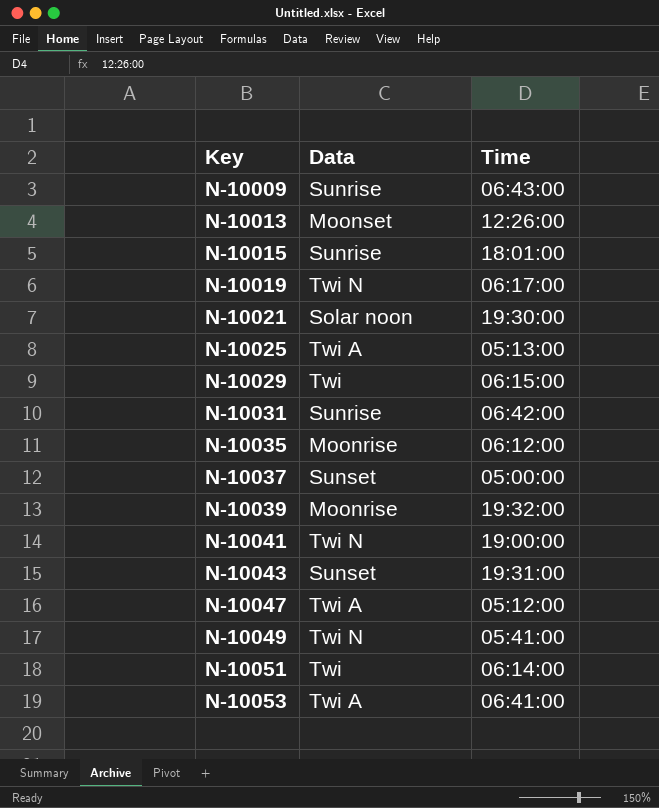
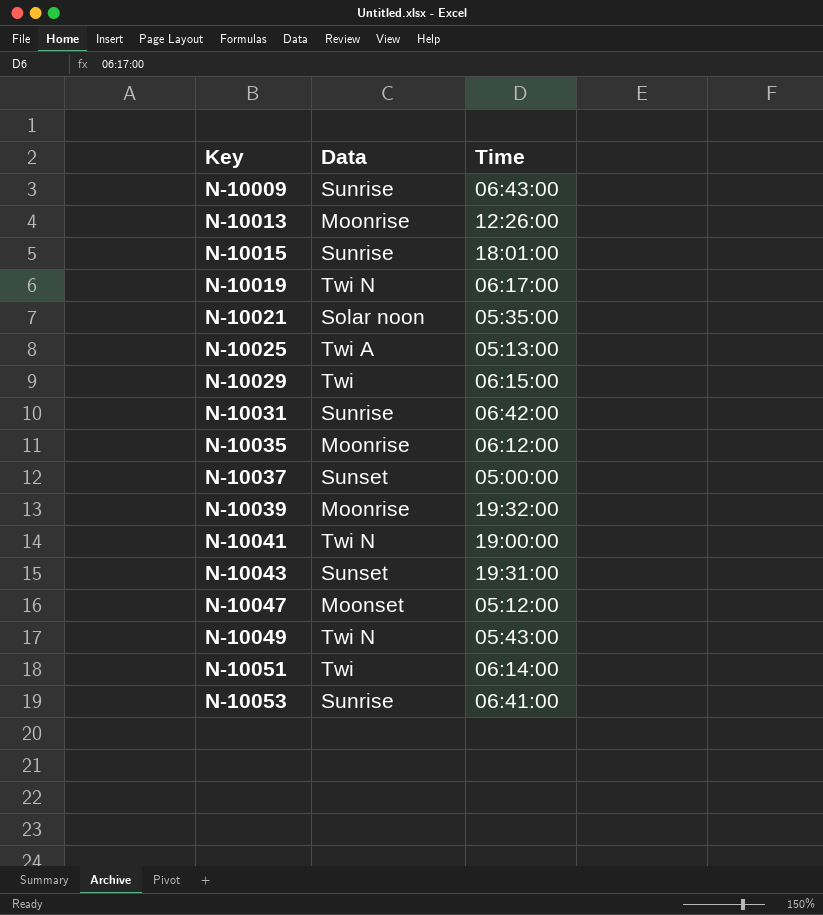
N-10013 | Data: Moonset -> Moonrise
N-10021 | Time: 19:30:00 -> 05:35:00
N-10047 | Data: Twi A -> Moonset
N-10049 | Time: 05:41:00 -> 05:43:00
N-10053 | Data: Twi A -> Sunrise

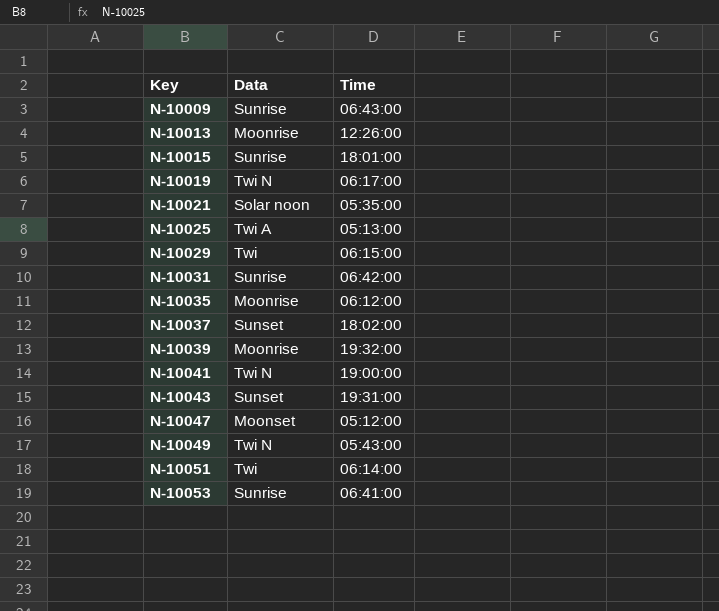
N-10037 | Time: 05:00:00 -> 18:02:00

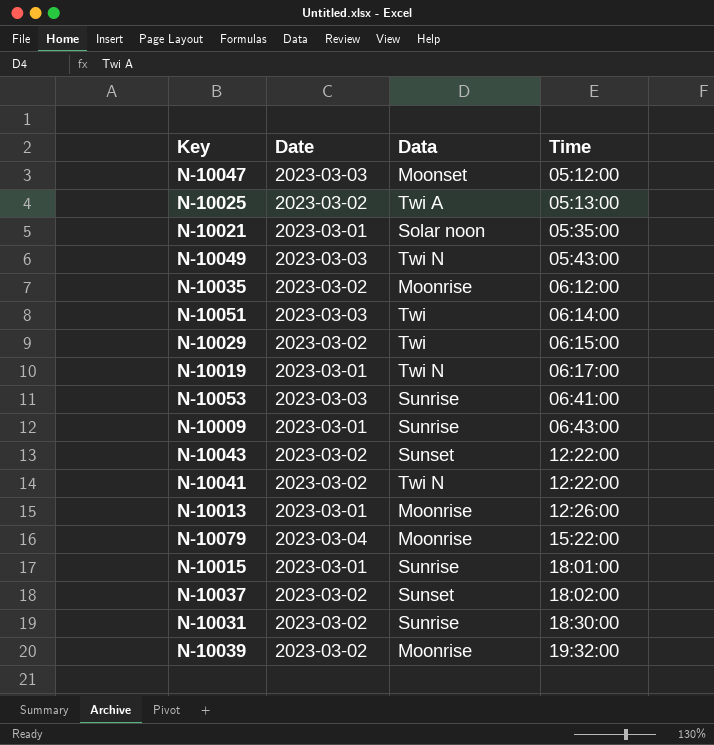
row order: Key ascending -> Time ascending
column Date | position: none -> 2
N-10043 | Time: 19:31:00 -> 12:22:00
N-10041 | Time: 19:00:00 -> 12:22:00
row N-10079: none -> 2023-03-04 | Moonrise | 15:22:00
N-10031 | Time: 06:42:00 -> 18:30:00

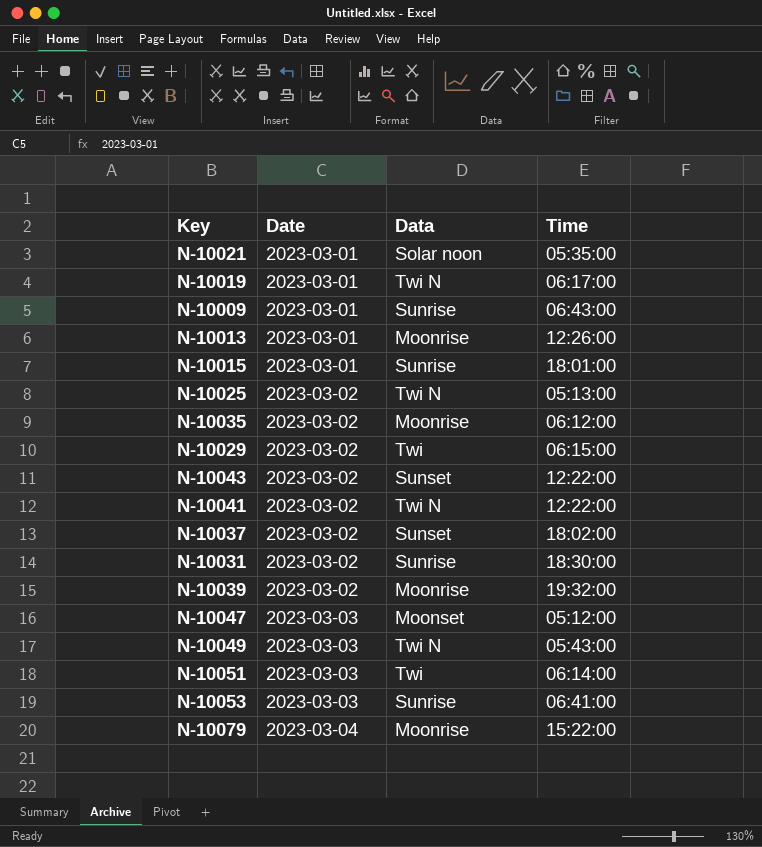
row order: Time ascending -> Date ascending
N-10025 | Data: Twi A -> Twi N

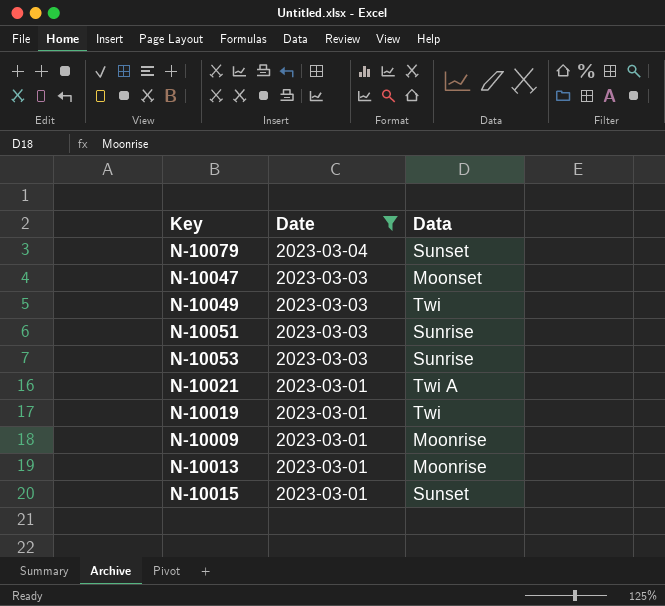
filter: none -> Date != 2023-03-02
row order: Date ascending -> Date descending
column Time | position: 4 -> none
N-10079 | Data: Moonrise -> Sunset
N-10049 | Data: Twi N -> Twi
N-10051 | Data: Twi -> Sunrise
N-10021 | Data: Solar noon -> Twi A
N-10019 | Data: Twi N -> Twi
N-10009 | Data: Sunrise -> Moonrise
N-10015 | Data: Sunrise -> Sunset

